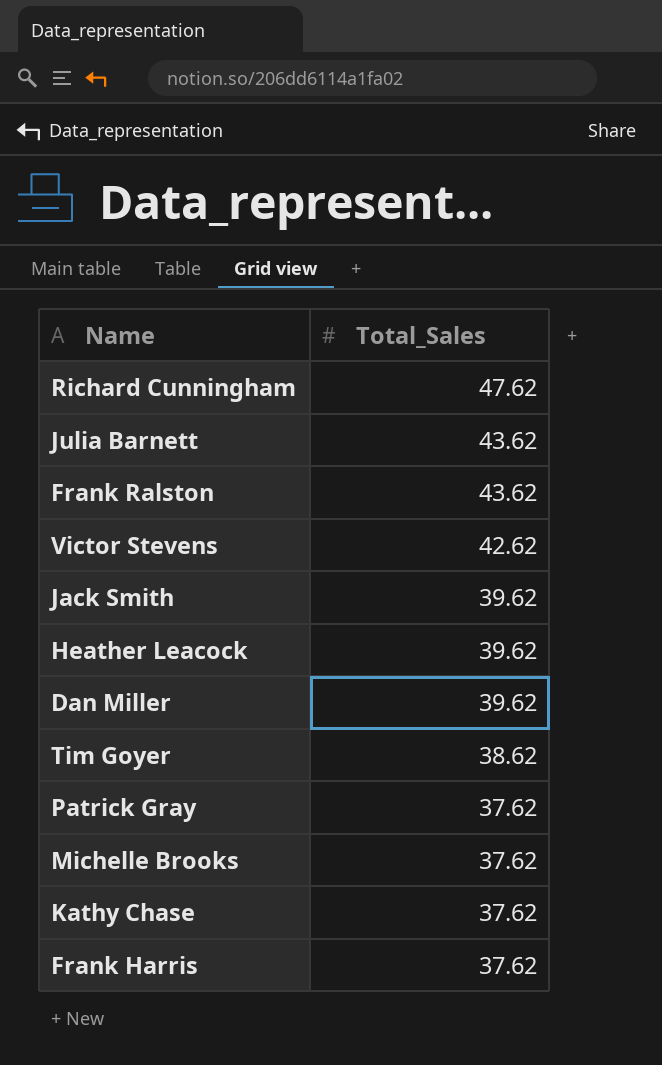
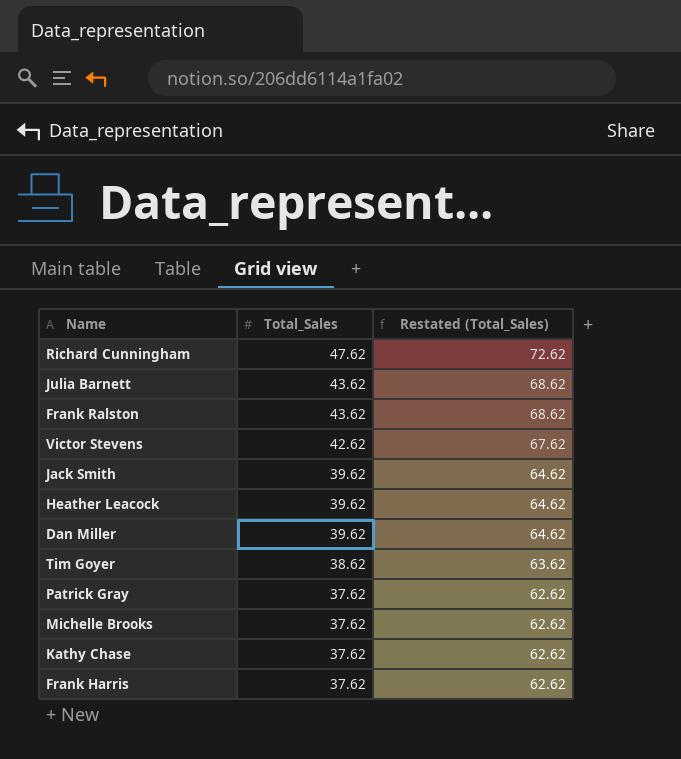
column Restated (Total_Sales) | formula: none -> [Total_Sales] + 25

